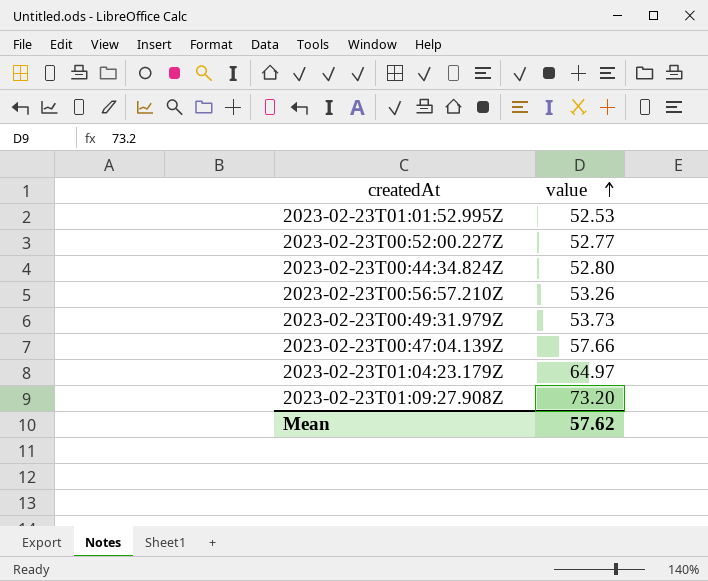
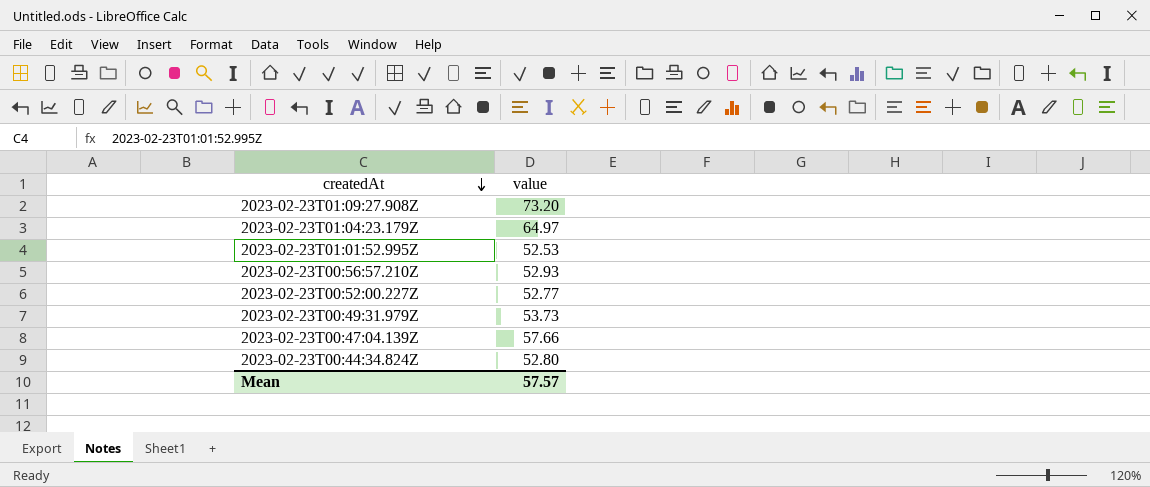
row order: value ascending -> createdAt descending
2023-02-23T00:56:57.210Z | value: 53.26 -> 52.93
Mean | value: 57.62 -> 57.57

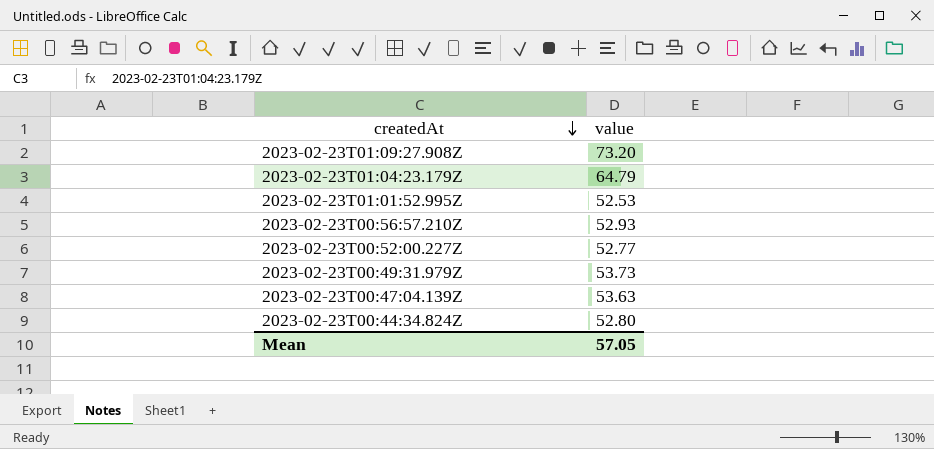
2023-02-23T01:04:23.179Z | value: 64.97 -> 64.79
2023-02-23T00:47:04.139Z | value: 57.66 -> 53.63
Mean | value: 57.57 -> 57.05

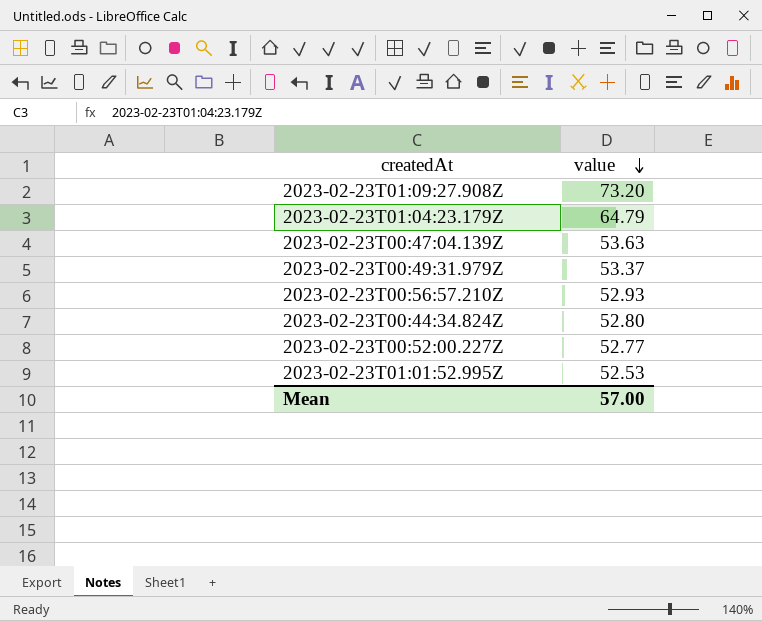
row order: createdAt descending -> value descending
2023-02-23T00:49:31.979Z | value: 53.73 -> 53.37
Mean | value: 57.05 -> 57.00

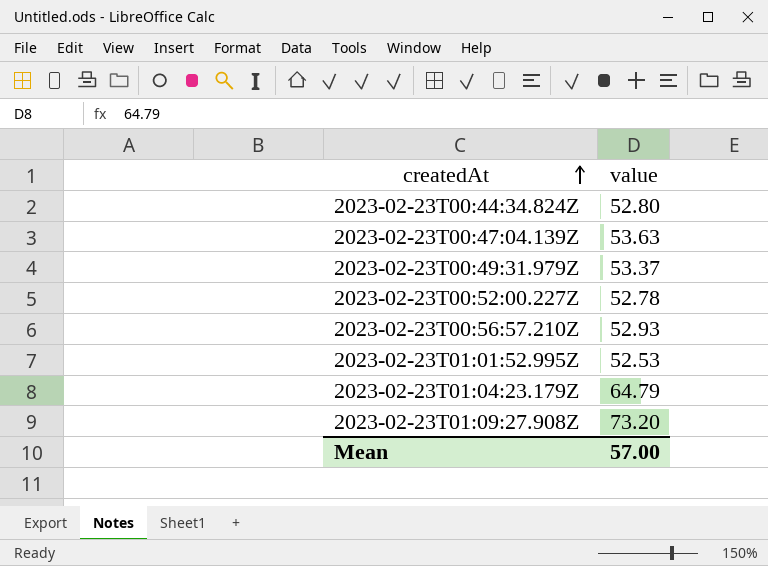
row order: value descending -> createdAt ascending
2023-02-23T00:52:00.227Z | value: 52.77 -> 52.78

